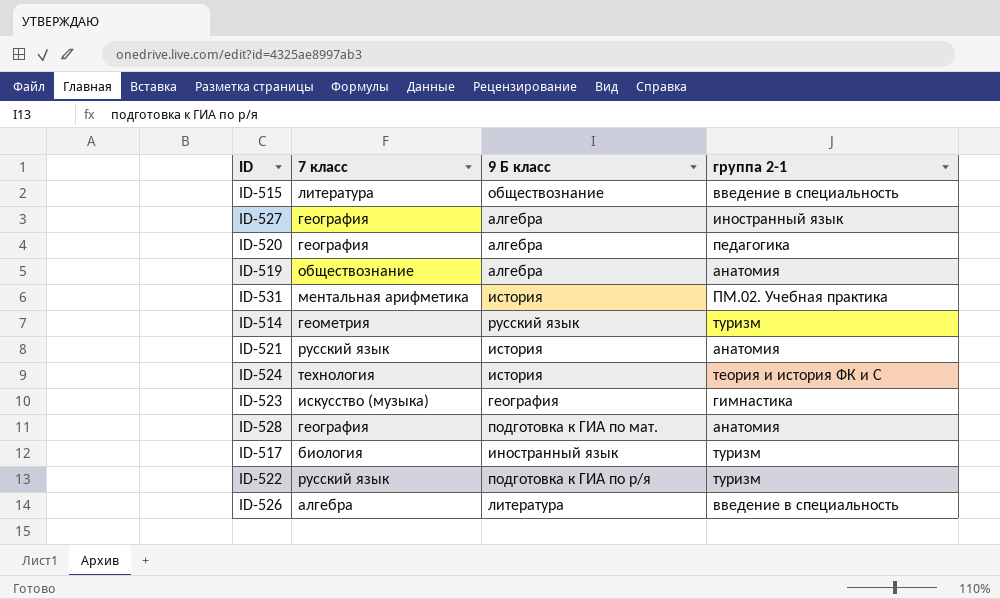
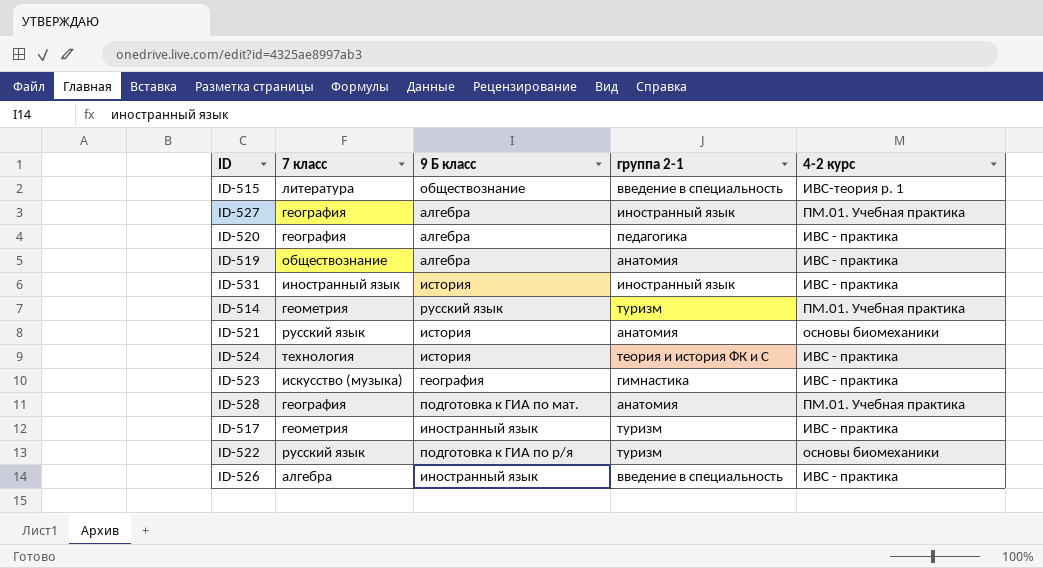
column 4-2 курс | position: none -> 5
ID-531 | 7 класс: ментальная арифметика -> иностранный язык
ID-531 | группа 2-1: ПМ.02. Учебная практика -> иностранный язык
ID-517 | 7 класс: биология -> геометрия
ID-526 | 9 Б класс: литература -> иностранный язык

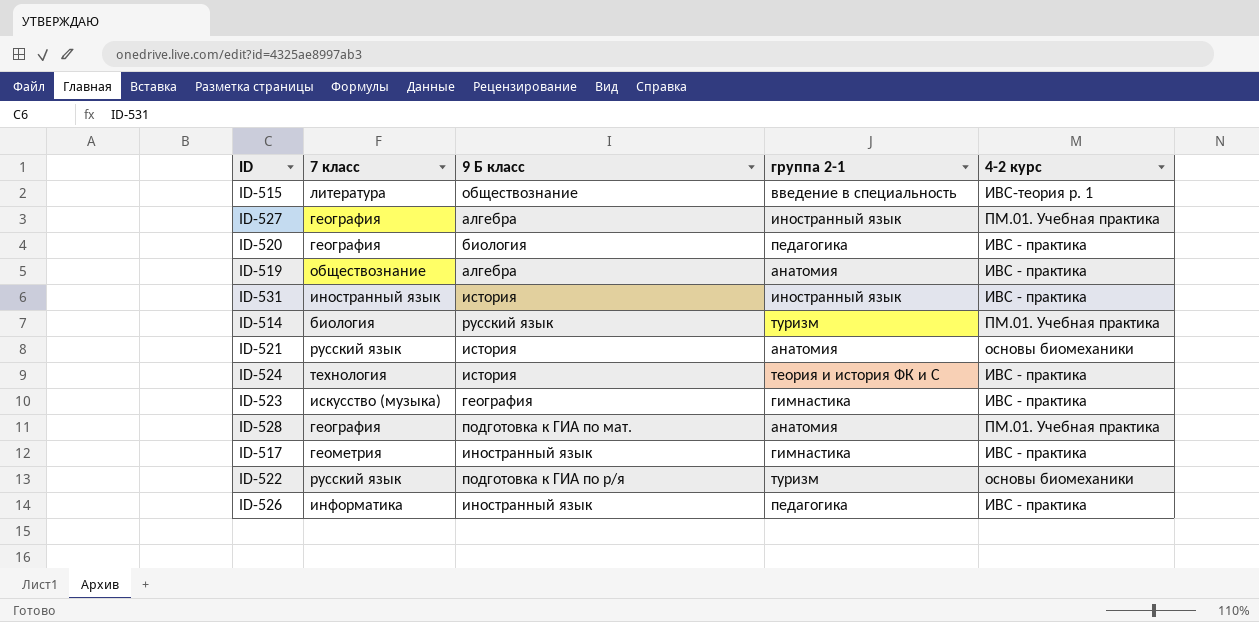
ID-520 | 9 Б класс: алгебра -> биология
ID-514 | 7 класс: геометрия -> биология
ID-517 | группа 2-1: туризм -> гимнастика
ID-526 | 7 класс: алгебра -> информатика
ID-526 | группа 2-1: введение в специальность -> педагогика

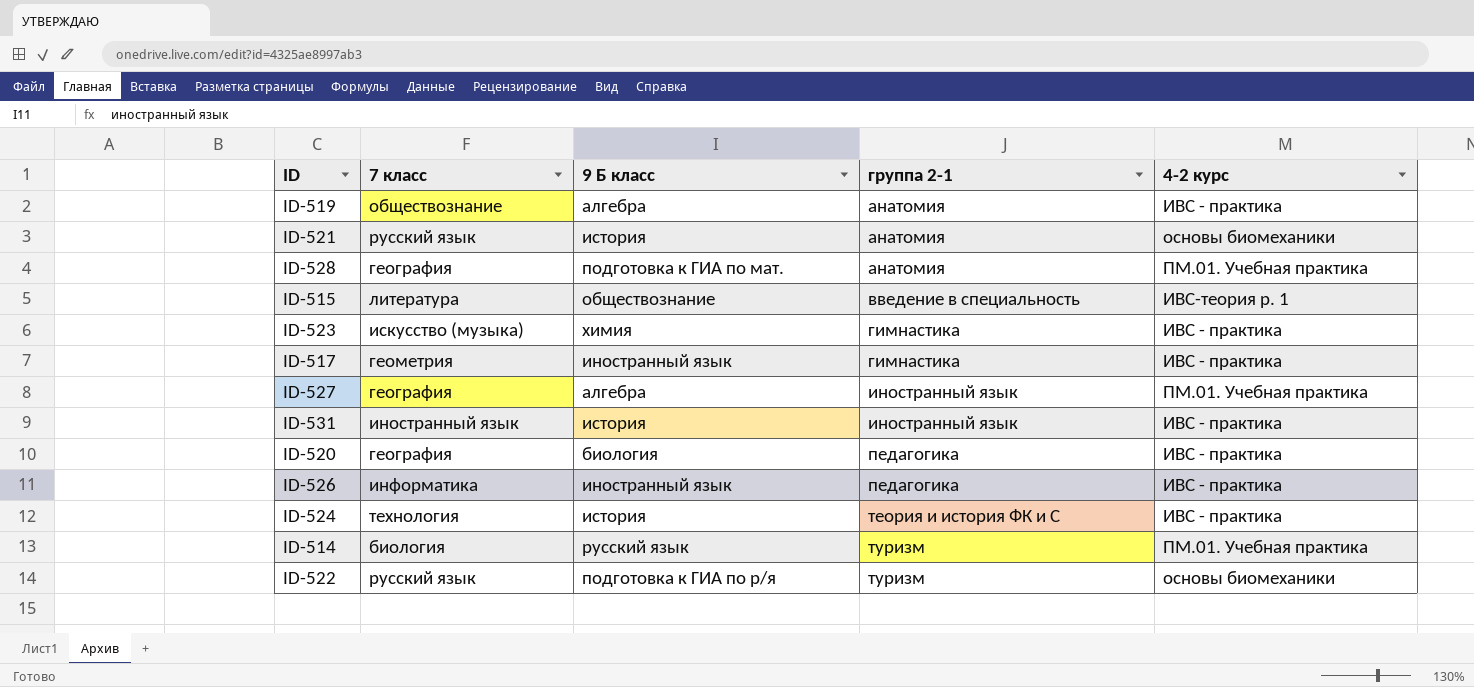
row order: none -> группа 2-1 ascending
ID-523 | 9 Б класс: география -> химия

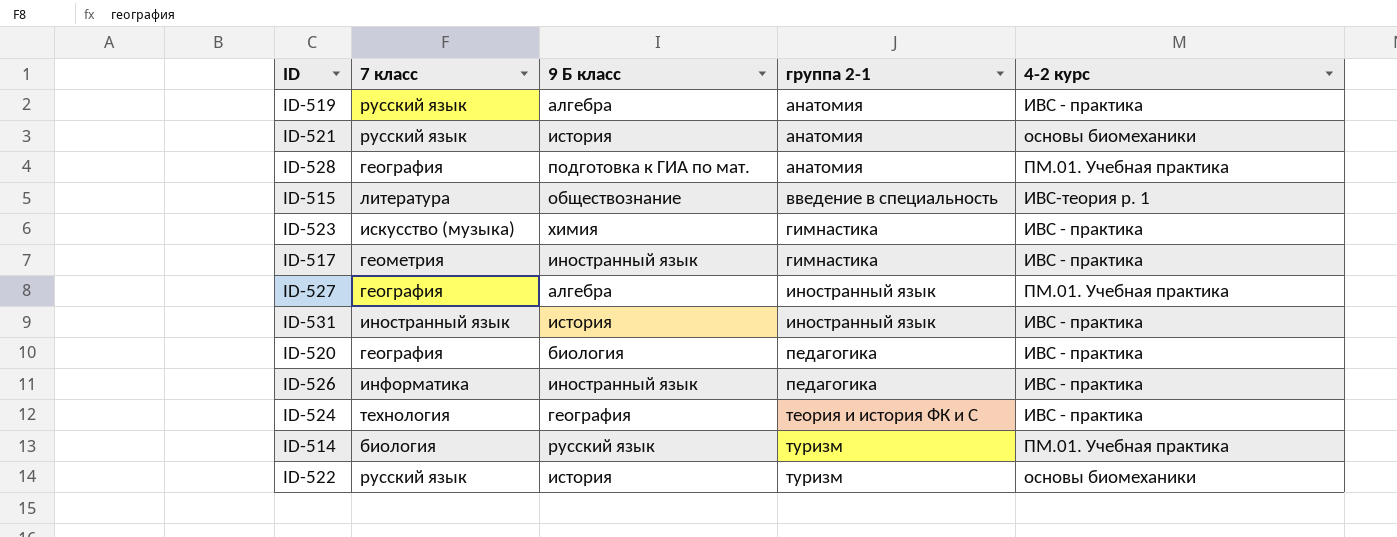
ID-519 | 7 класс: обществознание -> русский язык
ID-524 | 9 Б класс: история -> география
ID-522 | 9 Б класс: подготовка к ГИА по р/я -> история

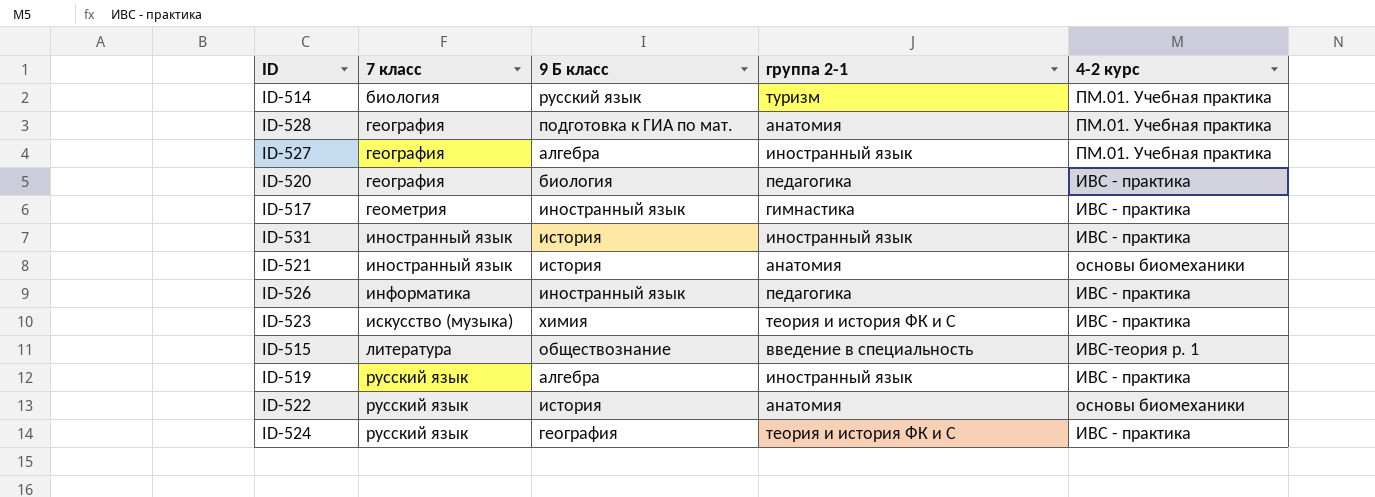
row order: группа 2-1 ascending -> 7 класс ascending
ID-521 | 7 класс: русский язык -> иностранный язык
ID-523 | группа 2-1: гимнастика -> теория и история ФК и С
ID-519 | группа 2-1: анатомия -> иностранный язык
ID-522 | группа 2-1: туризм -> анатомия
ID-524 | 7 класс: технология -> русский язык

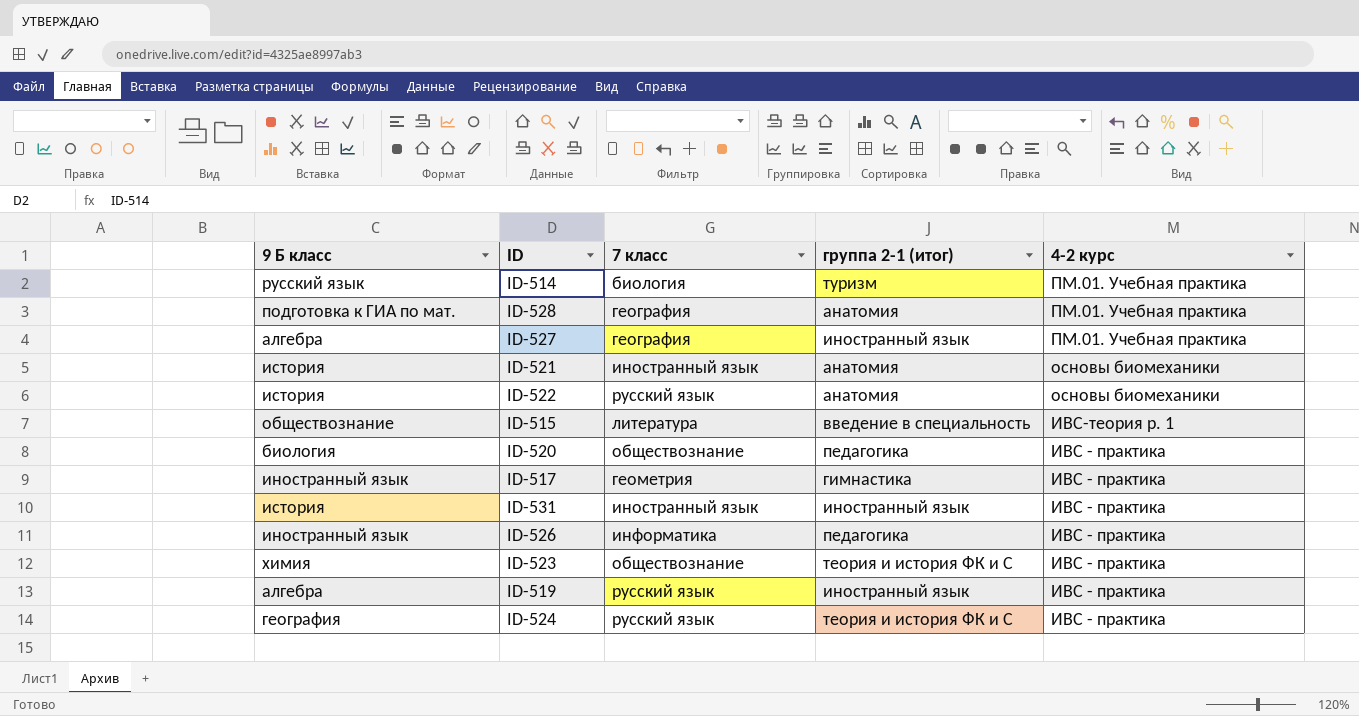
row order: 7 класс ascending -> 4-2 курс descending
column 9 Б класс | position: 3 -> 1
column name: группа 2-1 -> группа 2-1 (итог)
ID-520 | 7 класс: география -> обществознание
ID-523 | 7 класс: искусство (музыка) -> обществознание

